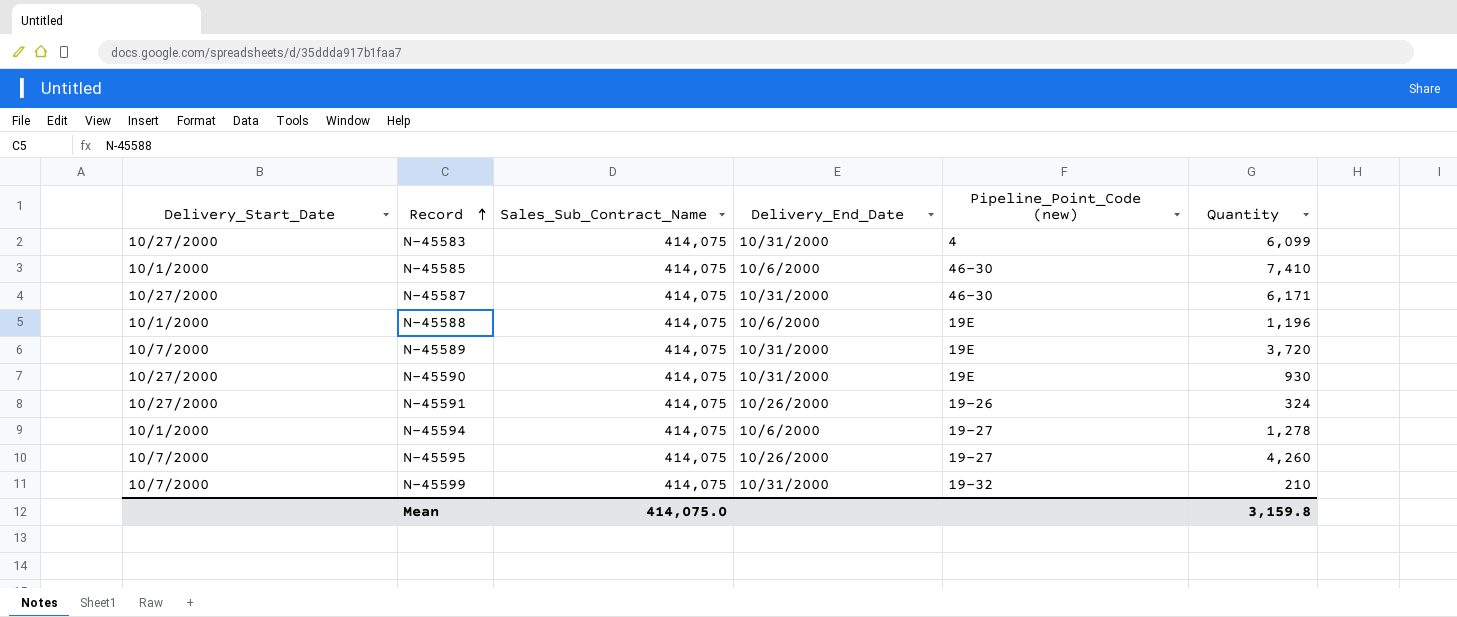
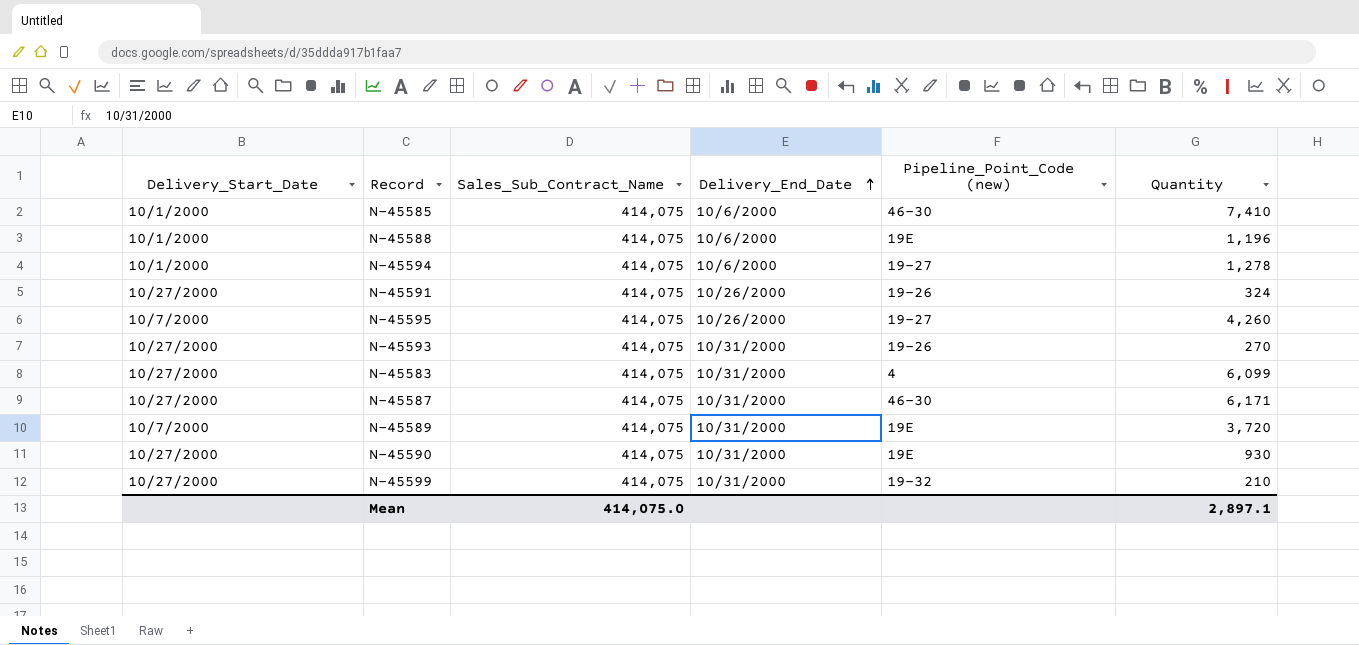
row order: Record ascending -> Delivery_End_Date ascending
row N-45593: none -> 10/27/2000 | 414,075 | 10/31/2000 | 19-26 | 270
N-45599 | Delivery_Start_Date: 10/7/2000 -> 10/27/2000
Mean | Quantity: 3,159.8 -> 2,897.1

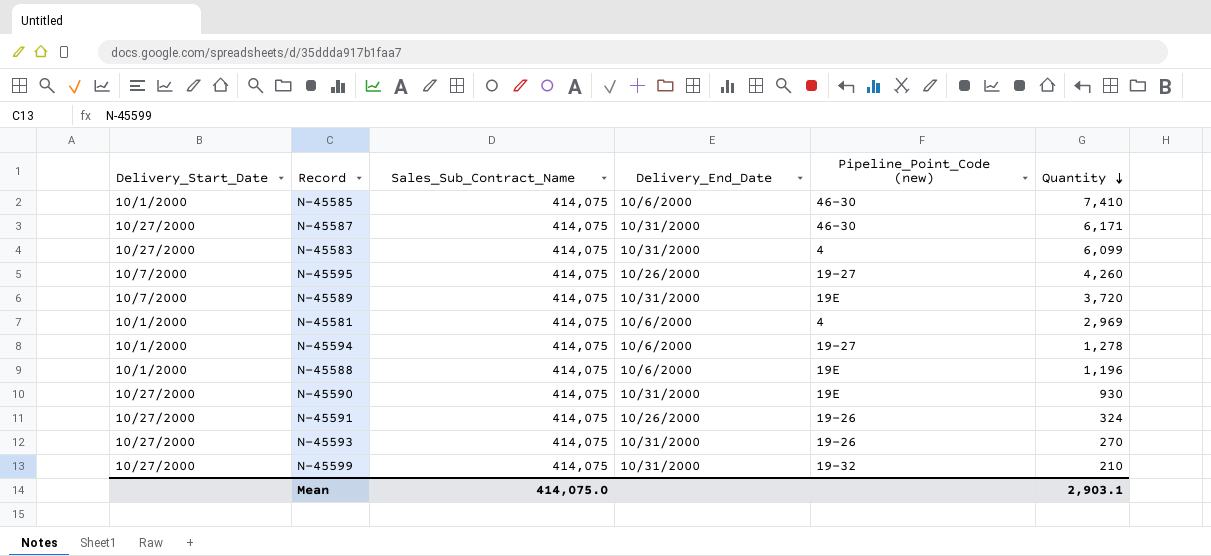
row order: Delivery_End_Date ascending -> Quantity descending
row N-45581: none -> 10/1/2000 | 414,075 | 10/6/2000 | 4 | 2,969
Mean | Quantity: 2,897.1 -> 2,903.1

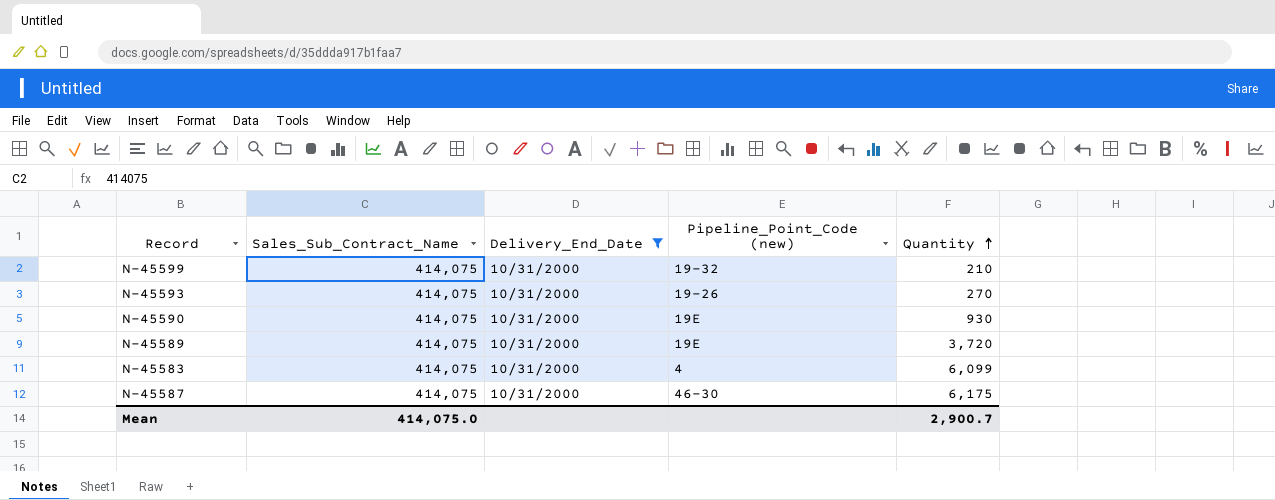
filter: none -> Delivery_End_Date = 10/31/2000
row order: Quantity descending -> Quantity ascending
column Delivery_Start_Date | position: 1 -> none
N-45587 | Quantity: 6,171 -> 6,175
Mean | Quantity: 2,903.1 -> 2,900.7

